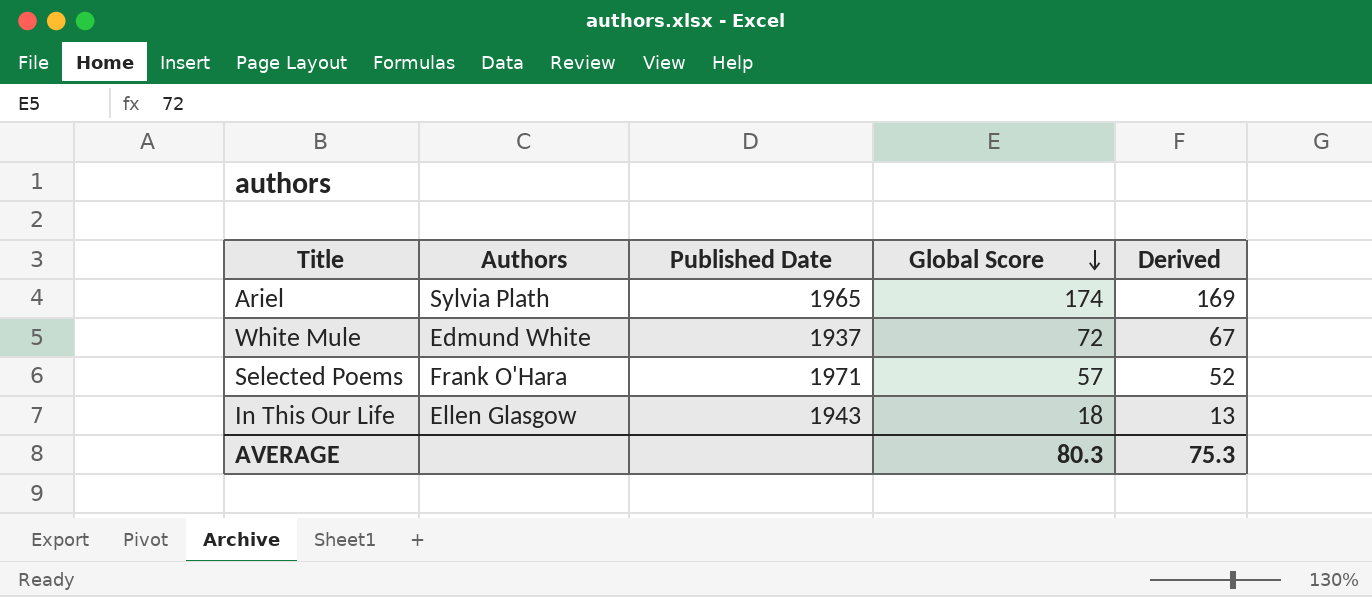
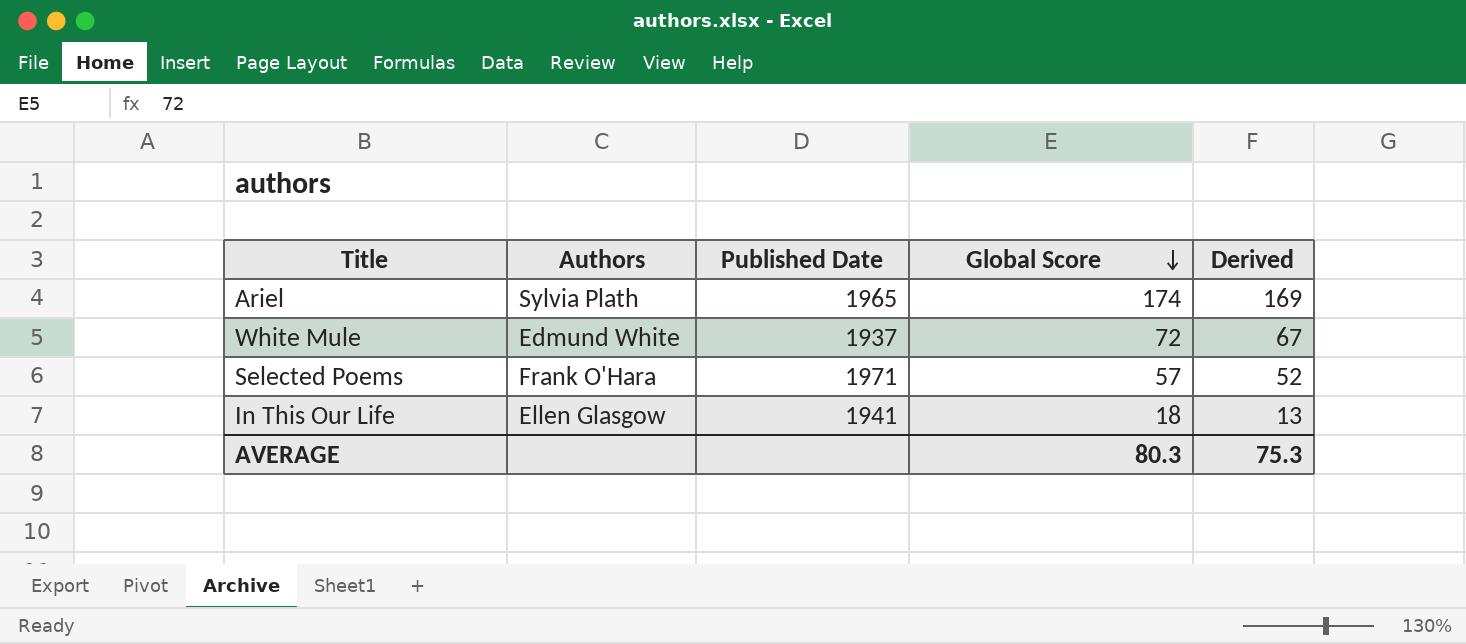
In This Our Life | Published Date: 1943 -> 1941

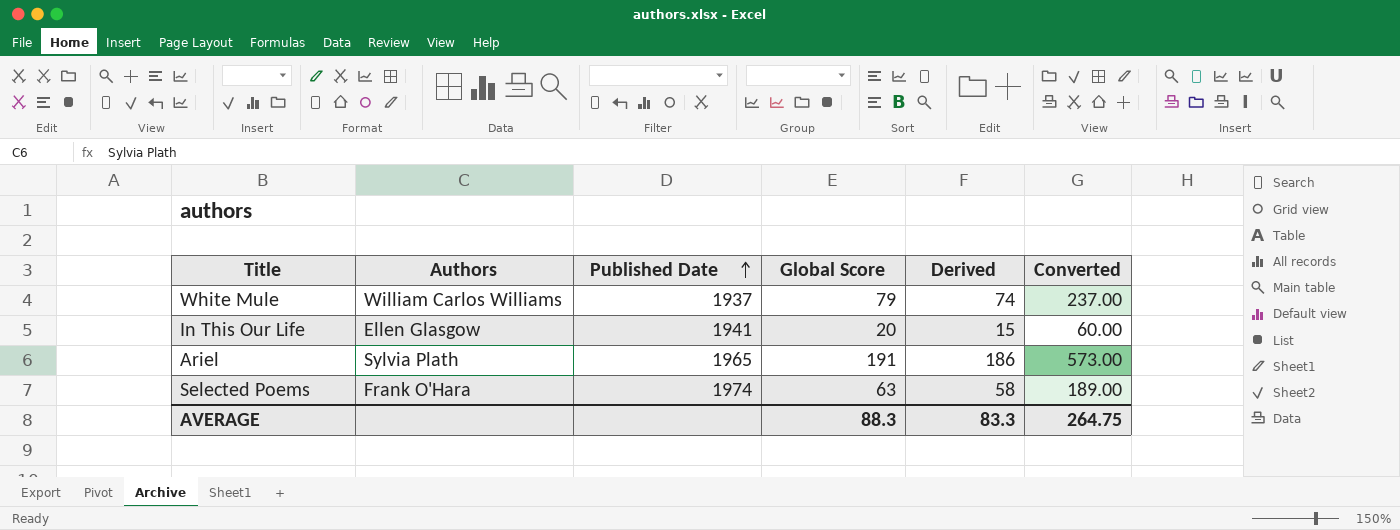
row order: Global Score descending -> Published Date ascending
column Converted | formula: none -> [Global Score] * 3
White Mule | Authors: Edmund White -> William Carlos Williams
White Mule | Global Score: 72 -> 79
White Mule | Derived: 67 -> 74
In This Our Life | Global Score: 18 -> 20
In This Our Life | Derived: 13 -> 15
Ariel | Global Score: 174 -> 191
Ariel | Derived: 169 -> 186
Selected Poems | Published Date: 1971 -> 1974
Selected Poems | Global Score: 57 -> 63
Selected Poems | Derived: 52 -> 58
AVERAGE | Global Score: 80.3 -> 88.3
AVERAGE | Derived: 75.3 -> 83.3

